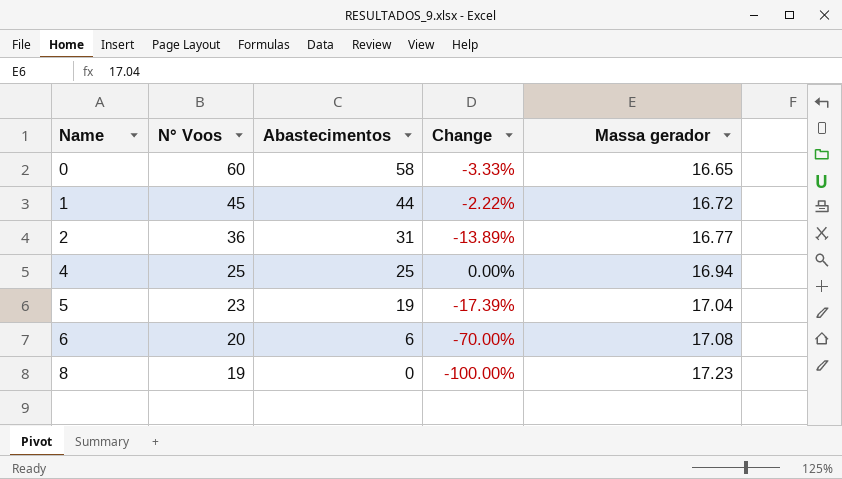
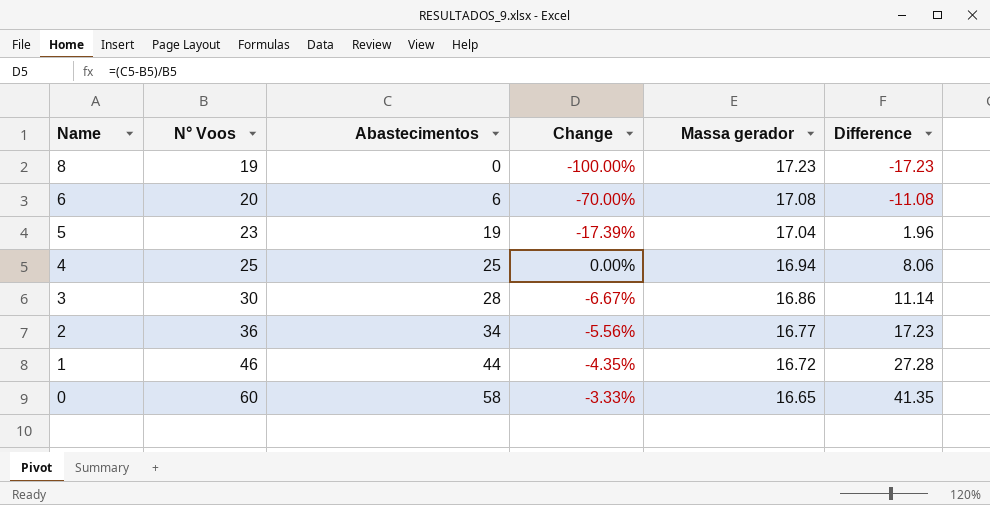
row order: Name ascending -> Name descending
column Difference | formula: none -> [Abastecimentos] - [Massa gerador]
row 3: none -> 30 | 28 | -6.67% | 16.86 | 11.14
2 | Abastecimentos: 31 -> 34
2 | Change: -13.89% -> -5.56%
1 | N° Voos: 45 -> 46
1 | Change: -2.22% -> -4.35%

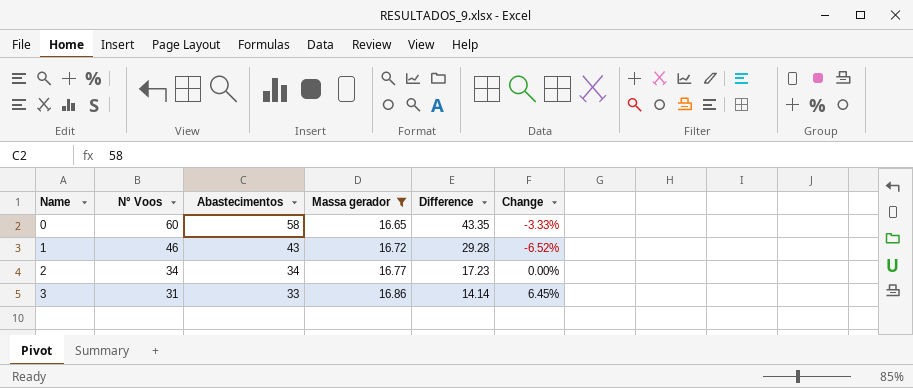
filter: none -> Massa gerador <= 16.86
row order: Name descending -> Name ascending
column Difference | formula: [Abastecimentos] - [Massa gerador] -> [N° Voos] - [Massa gerador]
column Change | position: 4 -> 6
1 | Abastecimentos: 44 -> 43
1 | Change: -4.35% -> -6.52%
2 | N° Voos: 36 -> 34
2 | Change: -5.56% -> 0.00%
3 | N° Voos: 30 -> 31
3 | Abastecimentos: 28 -> 33
3 | Change: -6.67% -> 6.45%

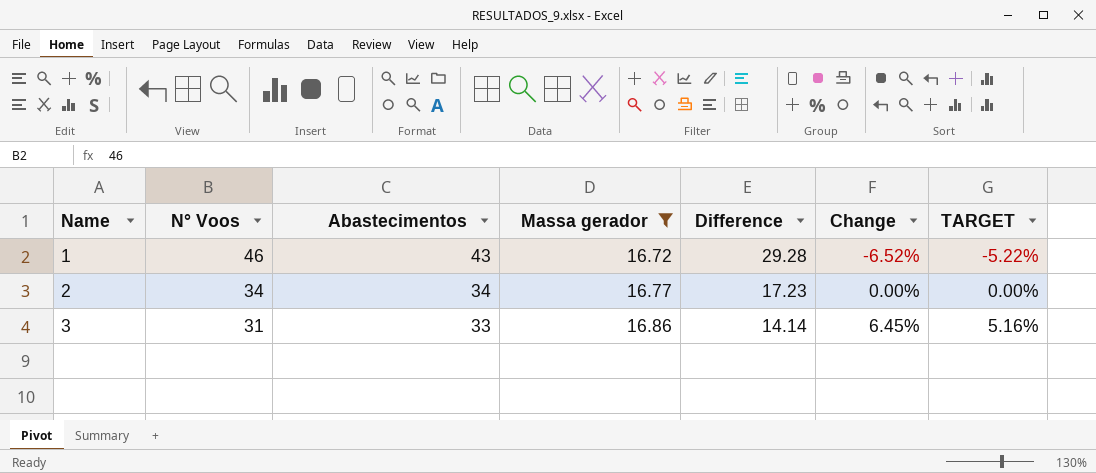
column TARGET | formula: none -> [Change] * 0.8
row 0: 60 | 58 | 16.65 | 43.35 | -3.33% -> none

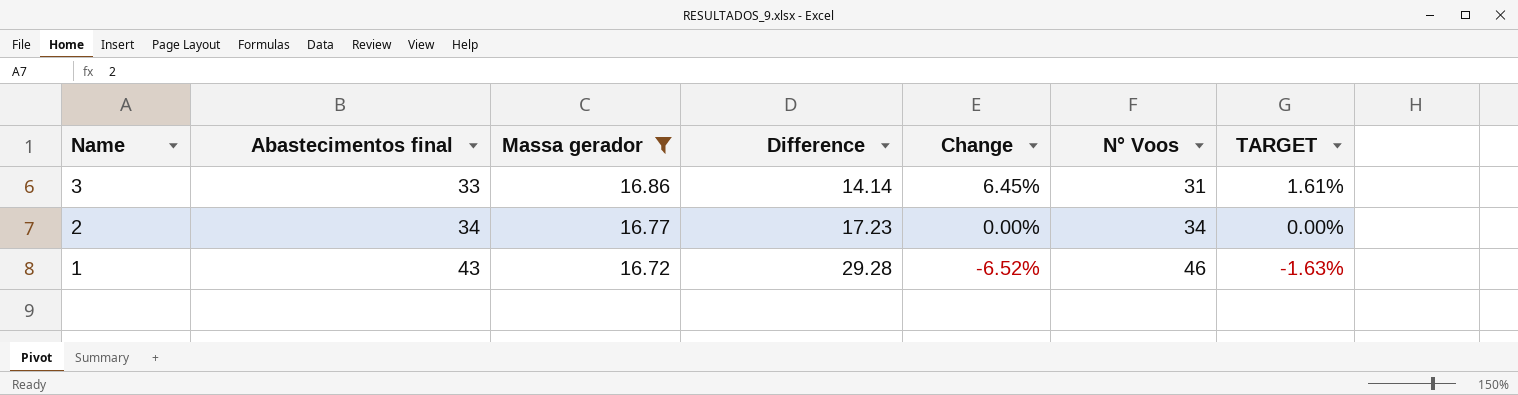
row order: Name ascending -> Name descending
column name: Abastecimentos -> Abastecimentos final
column N° Voos | position: 2 -> 6
column TARGET | formula: [Change] * 0.8 -> [Change] * 0.25

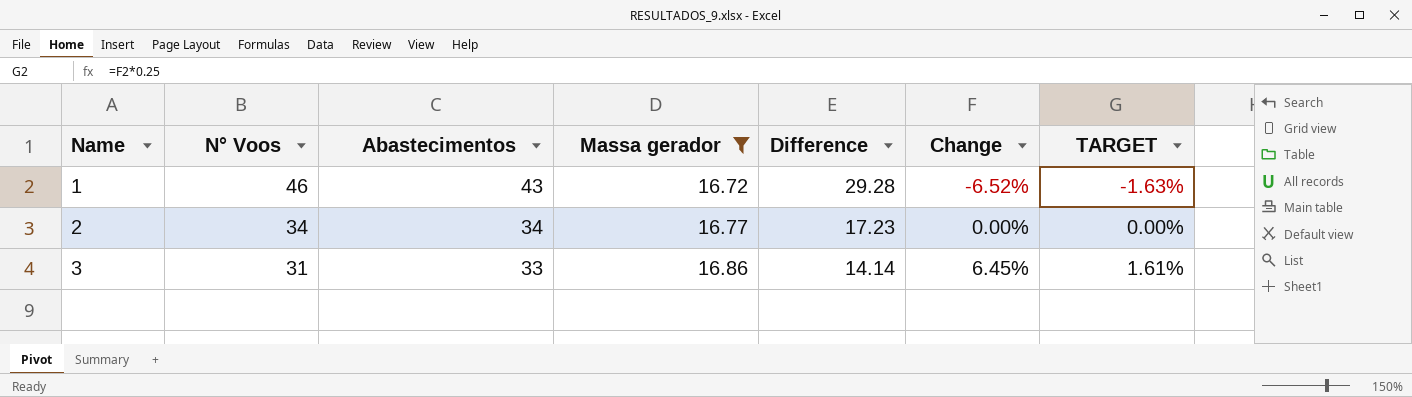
row order: Name descending -> Name ascending
column N° Voos | position: 6 -> 2
column name: Abastecimentos final -> Abastecimentos

